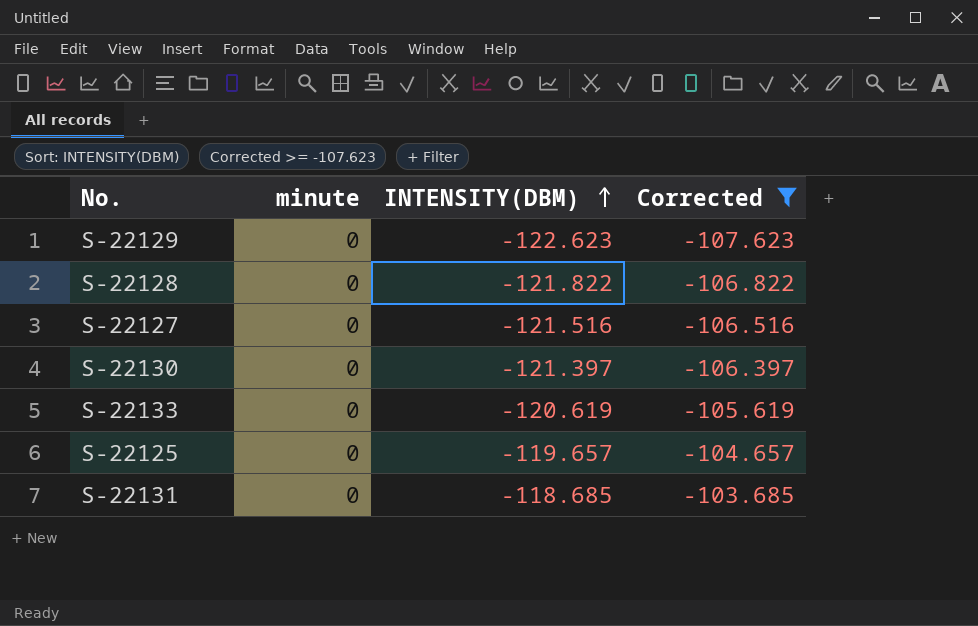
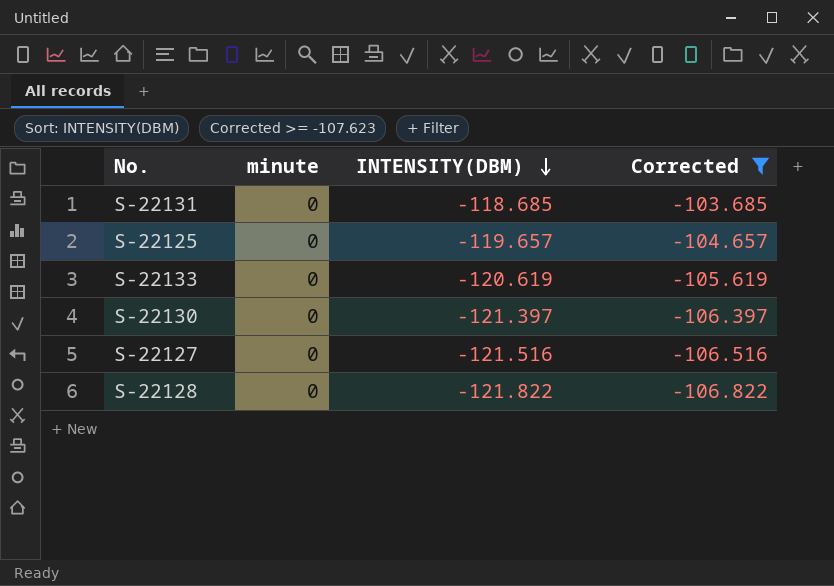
row order: INTENSITY(DBM) ascending -> INTENSITY(DBM) descending
row S-22129: 0 | -122.623 | -107.623 -> none

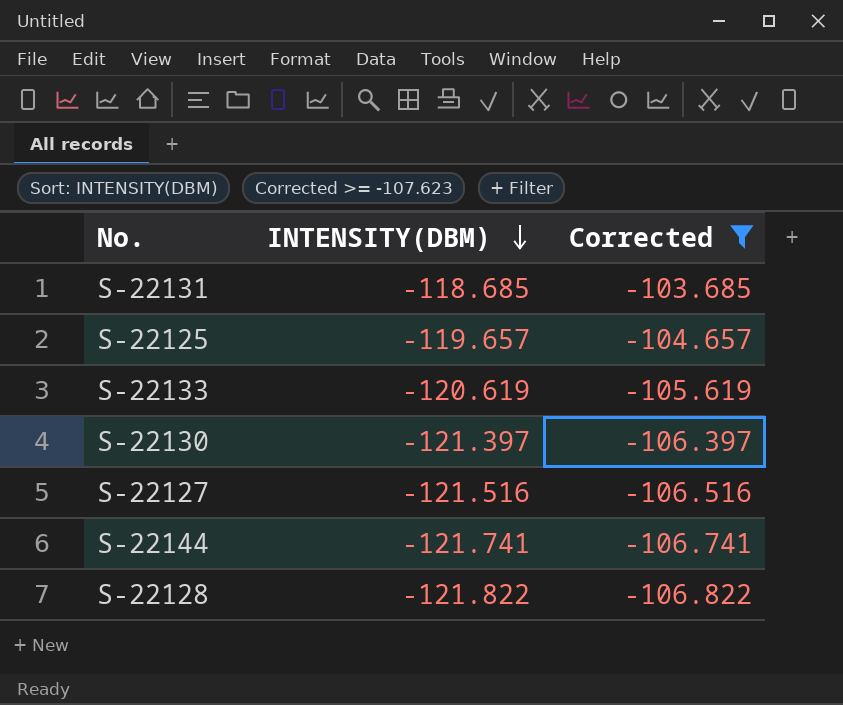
column minute | position: 2 -> none
row S-22144: none -> -121.741 | -106.741

